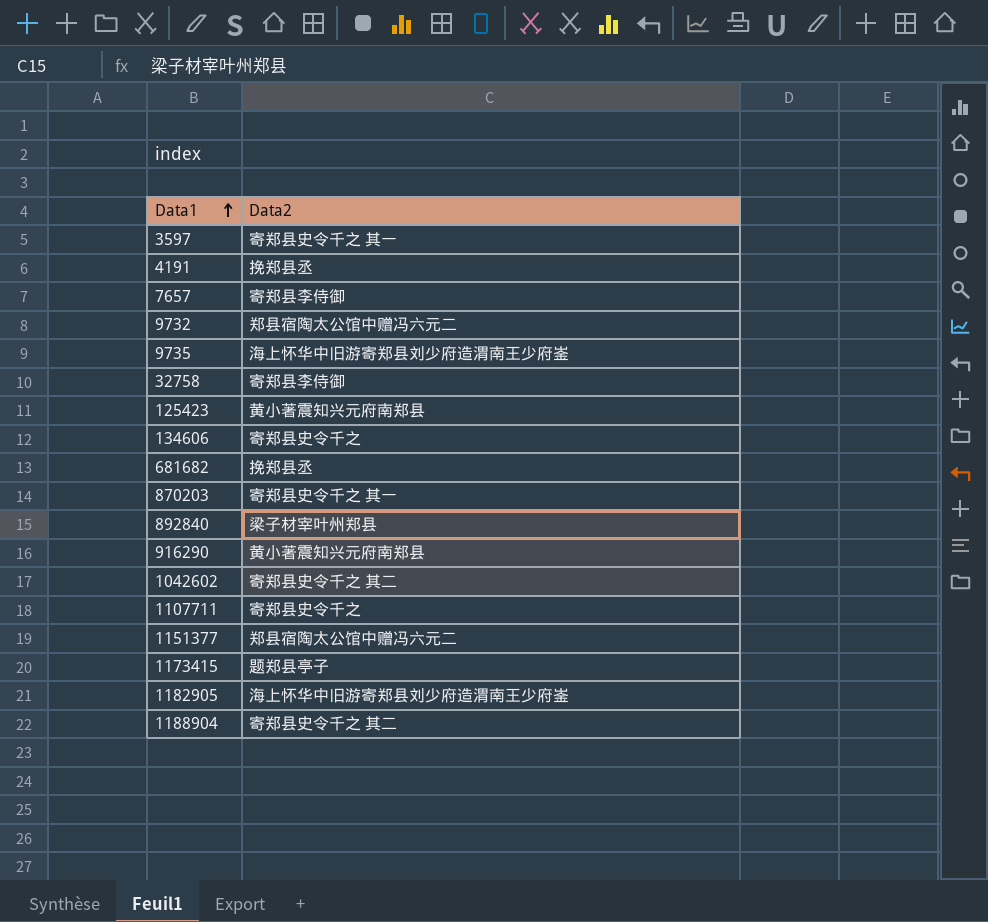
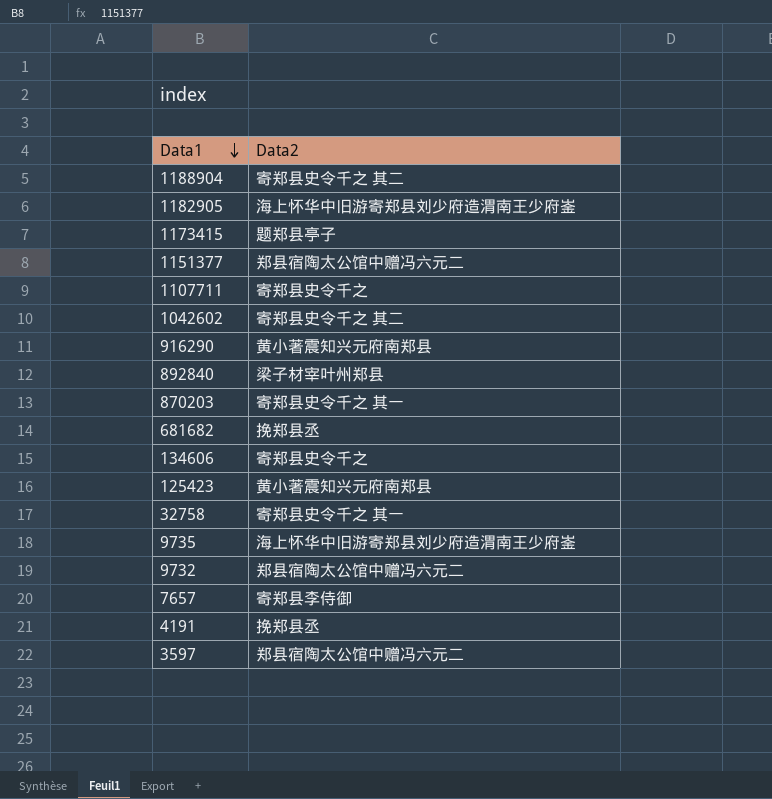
row order: Data1 ascending -> Data1 descending
32758 | Data2: 寄郑县李侍御 -> 寄郑县史令千之 其一
3597 | Data2: 寄郑县史令千之 其一 -> 郑县宿陶太公馆中赠冯六元二

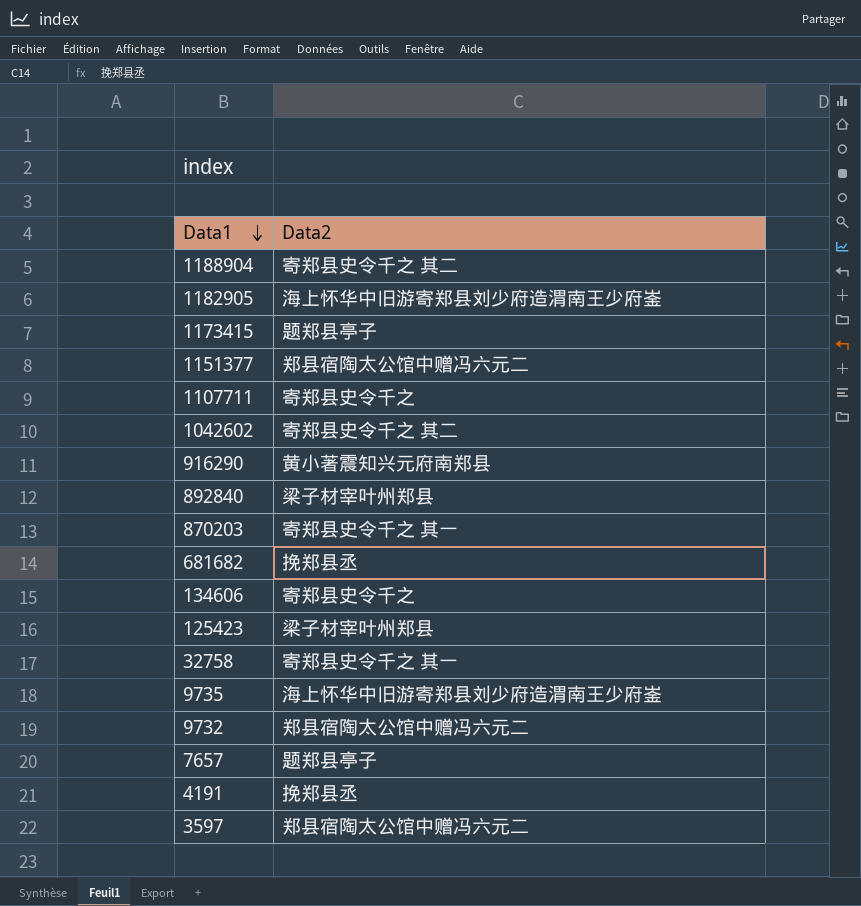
125423 | Data2: 黄小著震知兴元府南郑县 -> 梁子材宰叶州郑县
7657 | Data2: 寄郑县李侍御 -> 题郑县亭子

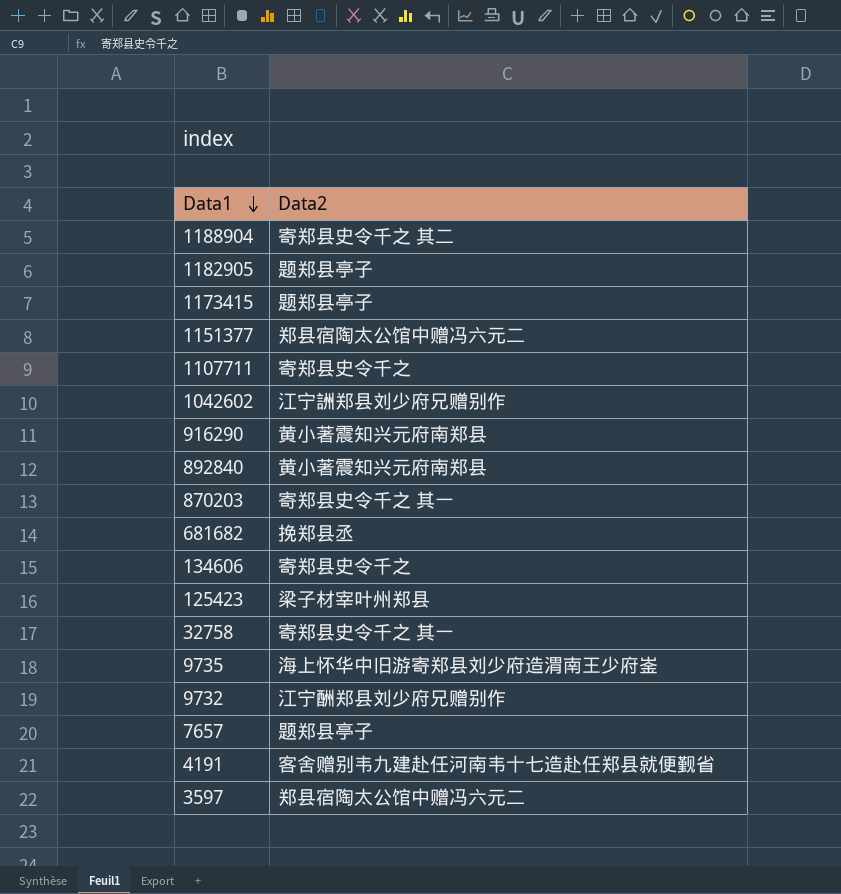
1182905 | Data2: 海上怀华中旧游寄郑县刘少府造渭南王少府崟 -> 题郑县亭子
1042602 | Data2: 寄郑县史令千之 其二 -> 江宁詶郑县刘少府兄赠别作
892840 | Data2: 梁子材宰叶州郑县 -> 黄小著震知兴元府南郑县
9732 | Data2: 郑县宿陶太公馆中赠冯六元二 -> 江宁酬郑县刘少府兄赠别作
4191 | Data2: 挽郑县丞 -> 客舍赠别韦九建赴任河南韦十七造赴任郑县就便觐省

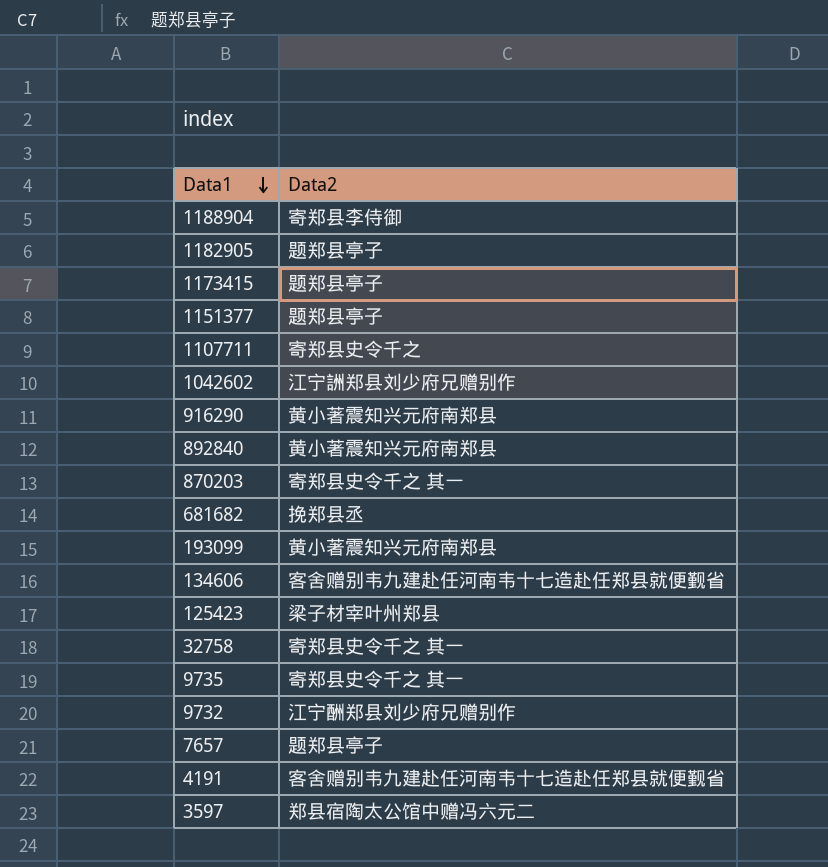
1188904 | Data2: 寄郑县史令千之 其二 -> 寄郑县李侍御
1151377 | Data2: 郑县宿陶太公馆中赠冯六元二 -> 题郑县亭子
row 193099: none -> 黄小著震知兴元府南郑县
134606 | Data2: 寄郑县史令千之 -> 客舍赠别韦九建赴任河南韦十七造赴任郑县就便觐省
9735 | Data2: 海上怀华中旧游寄郑县刘少府造渭南王少府崟 -> 寄郑县史令千之 其一

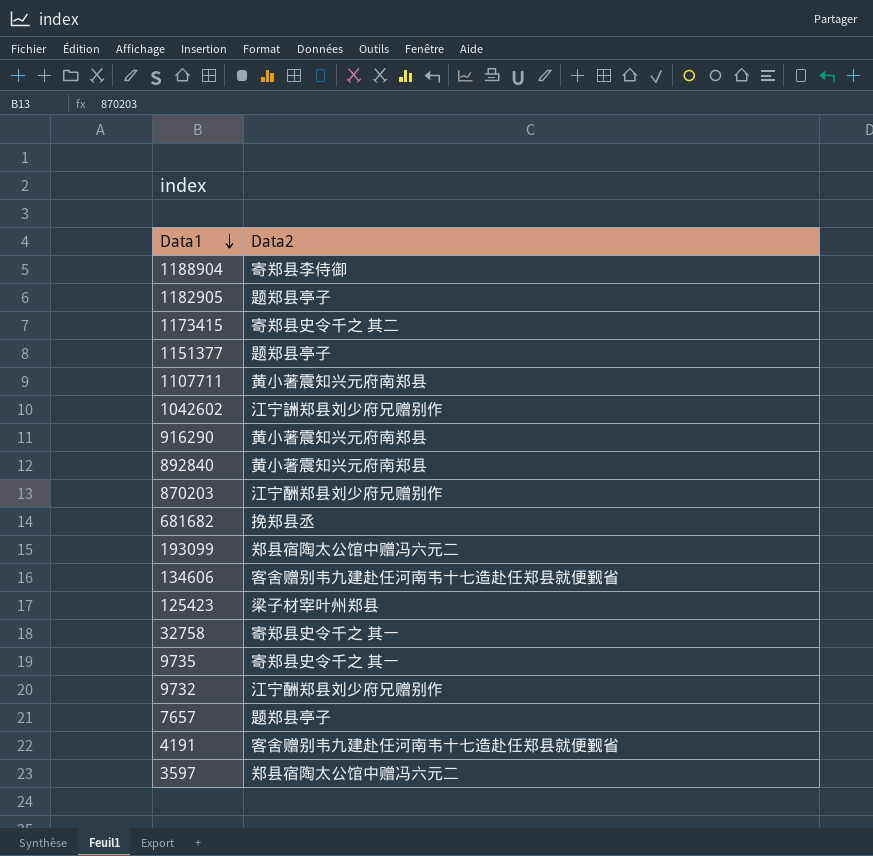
1173415 | Data2: 题郑县亭子 -> 寄郑县史令千之 其二
1107711 | Data2: 寄郑县史令千之 -> 黄小著震知兴元府南郑县
870203 | Data2: 寄郑县史令千之 其一 -> 江宁酬郑县刘少府兄赠别作
193099 | Data2: 黄小著震知兴元府南郑县 -> 郑县宿陶太公馆中赠冯六元二

